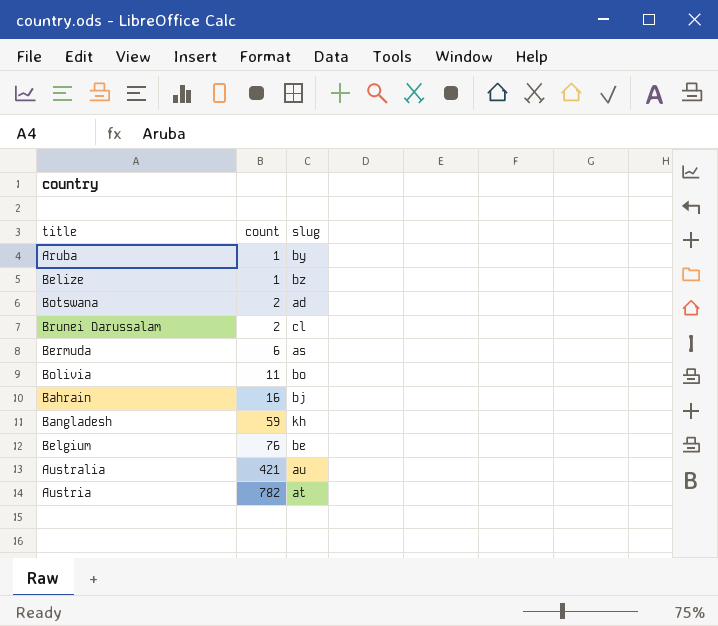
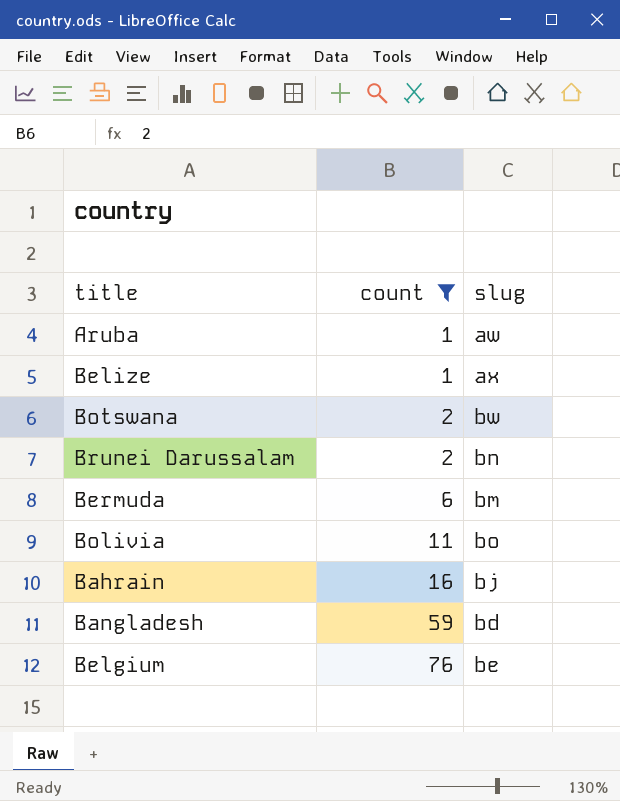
filter: none -> count <= 76
Aruba | slug: by -> aw
Belize | slug: bz -> ax
Botswana | slug: ad -> bw
Brunei Darussalam | slug: cl -> bn
Bermuda | slug: as -> bm
Bangladesh | slug: kh -> bd

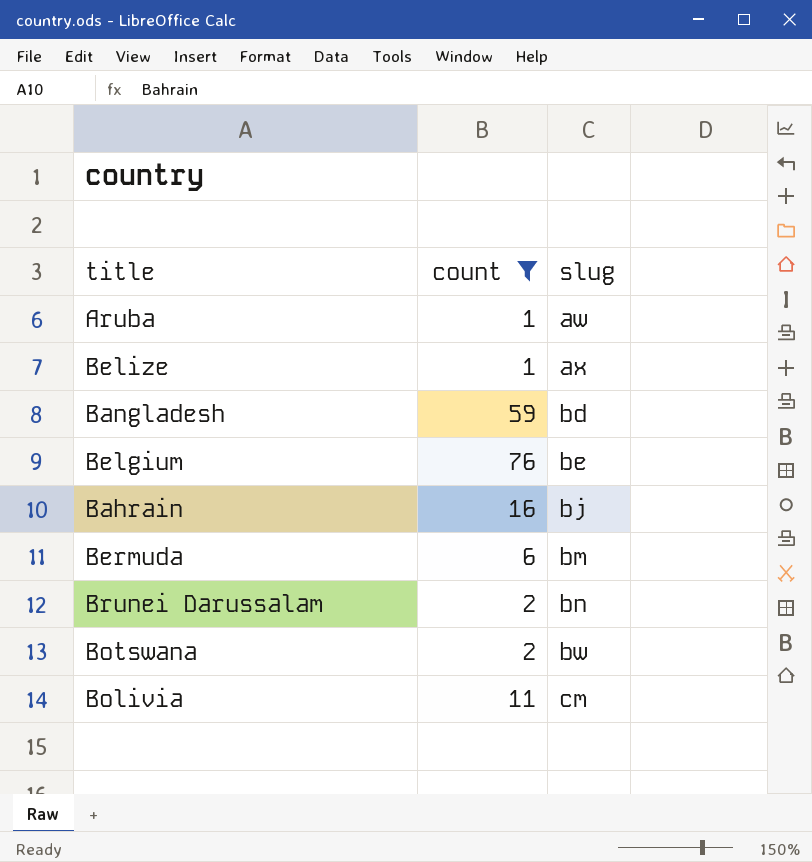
row order: count ascending -> slug ascending
Bolivia | slug: bo -> cm

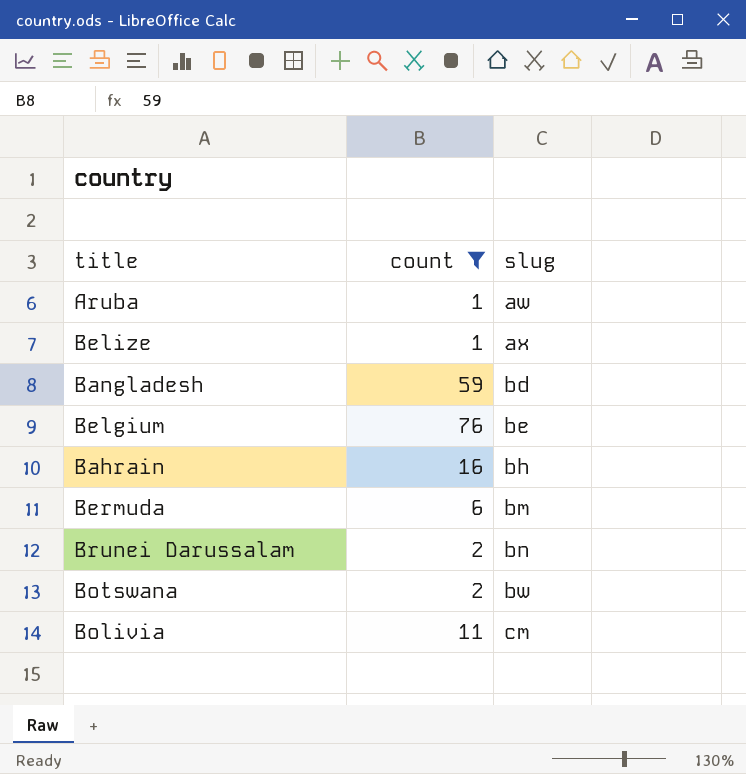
Bahrain | slug: bj -> bh

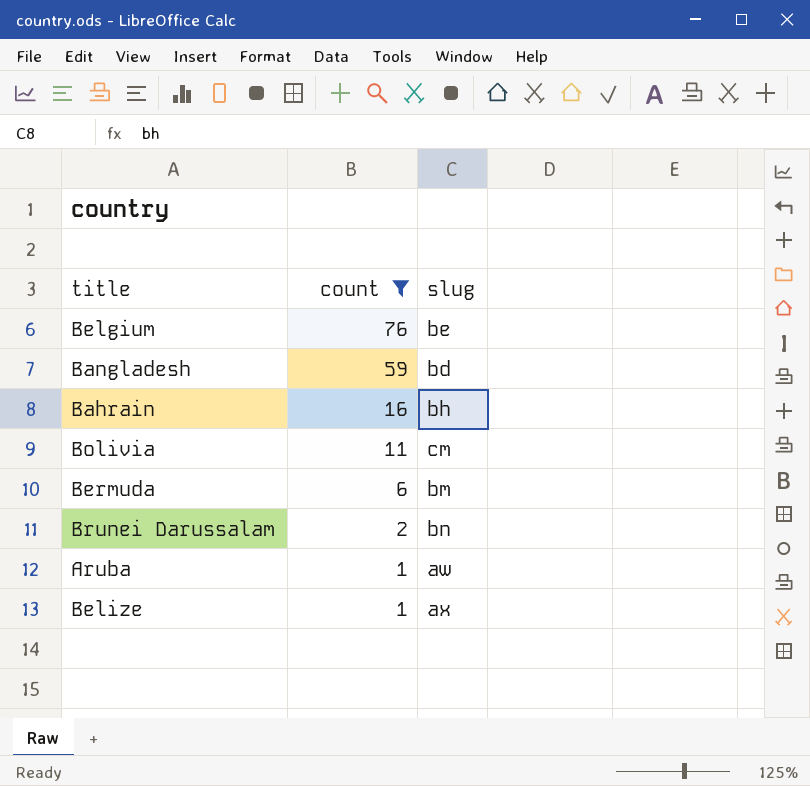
row order: slug ascending -> count descending
row Botswana: 2 | bw -> none

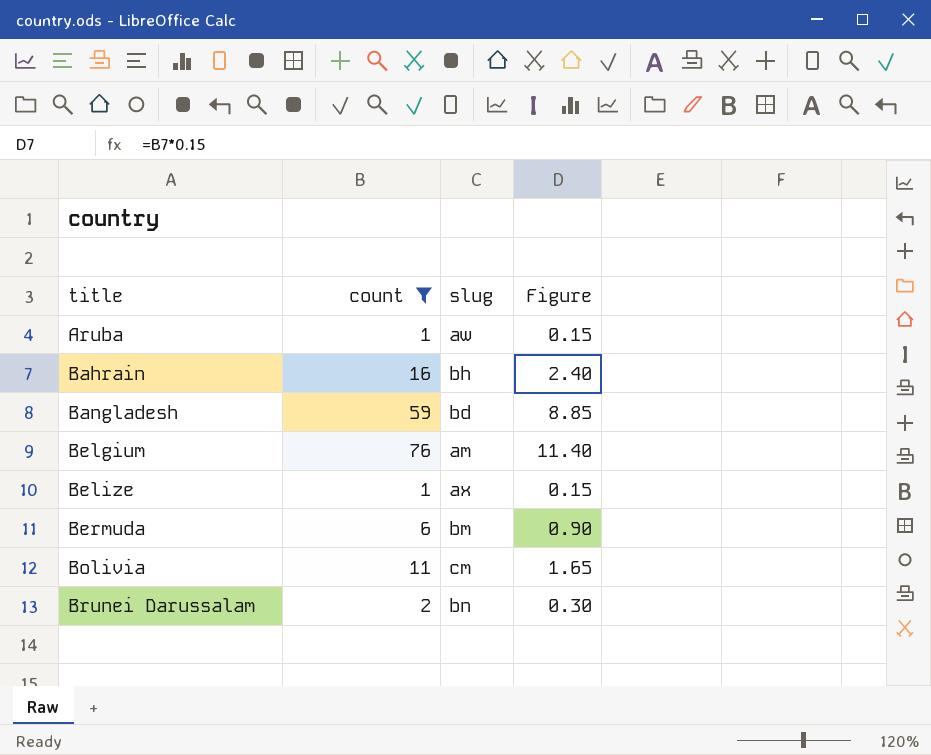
row order: count descending -> title ascending
column Figure | formula: none -> [count] * 0.15
Belgium | slug: be -> am

